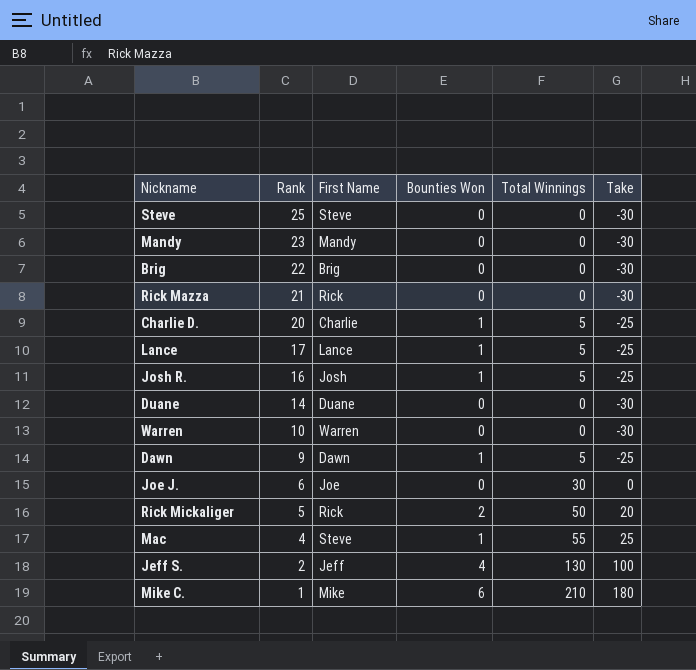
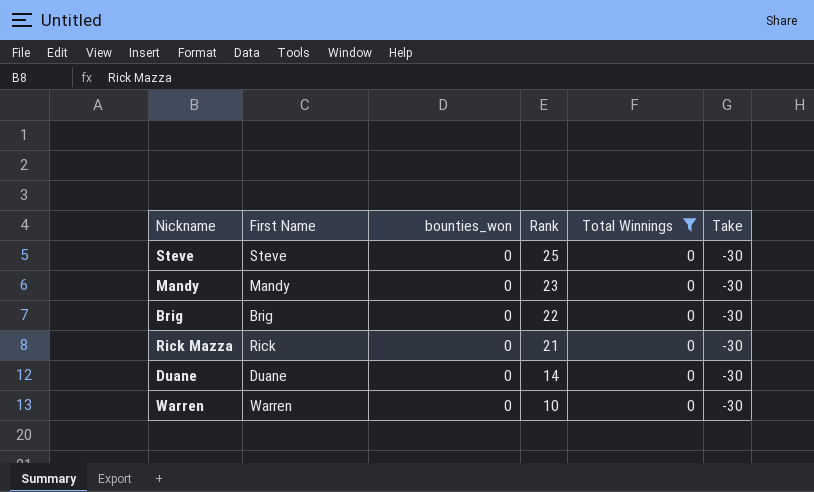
filter: none -> Total Winnings = 0
column name: Bounties Won -> bounties_won
column Rank | position: 2 -> 4

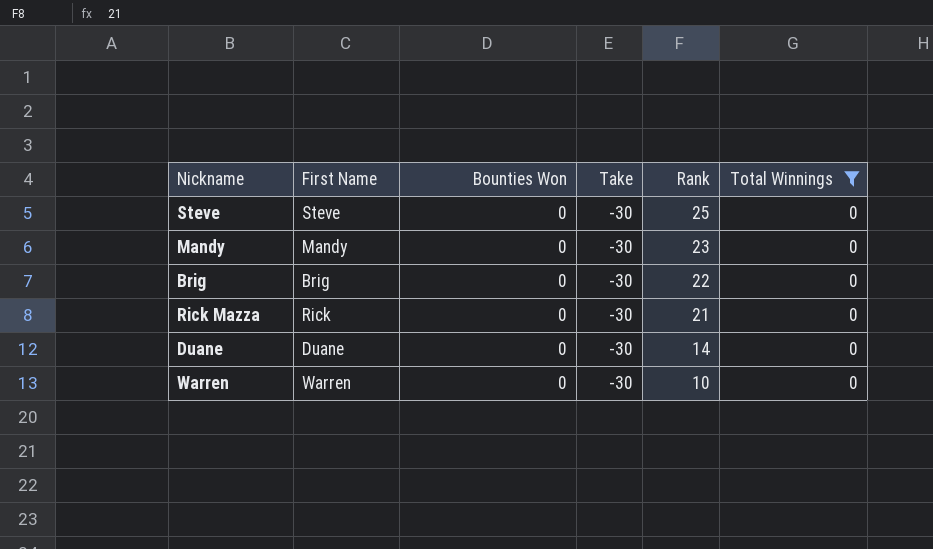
column name: bounties_won -> Bounties Won
column Take | position: 6 -> 4

